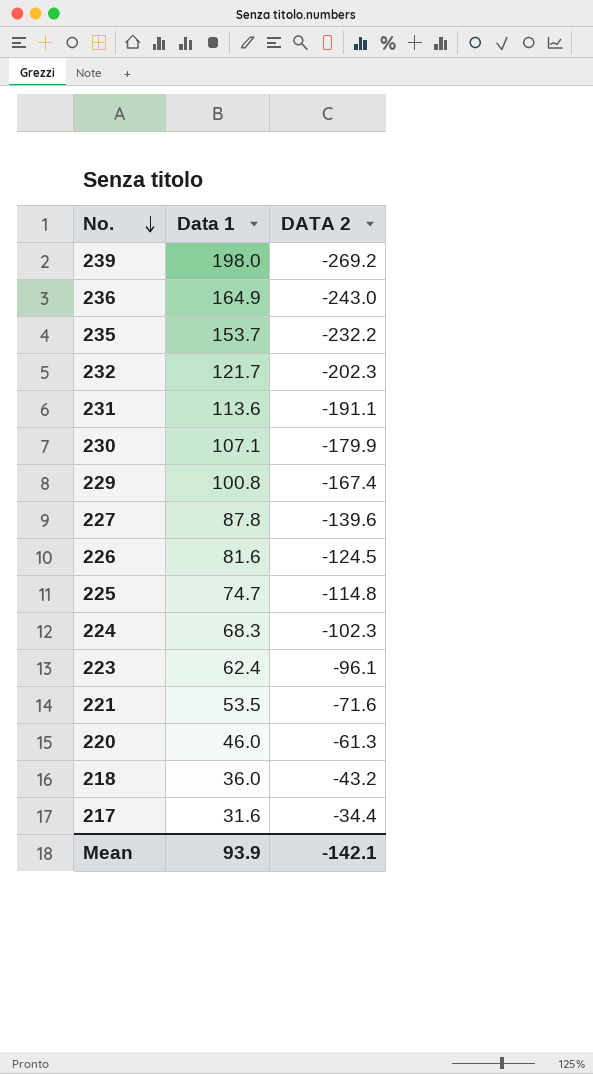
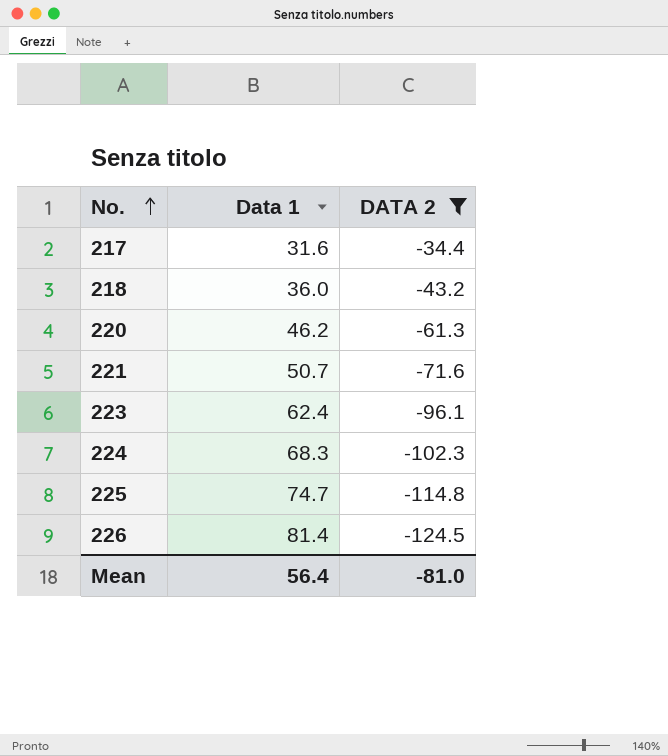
filter: none -> DATA 2 >= -124.5
row order: No. descending -> No. ascending
220 | Data 1: 46.0 -> 46.2
221 | Data 1: 53.5 -> 50.7
226 | Data 1: 81.6 -> 81.4
Mean | Data 1: 93.9 -> 56.4
Mean | DATA 2: -142.1 -> -81.0

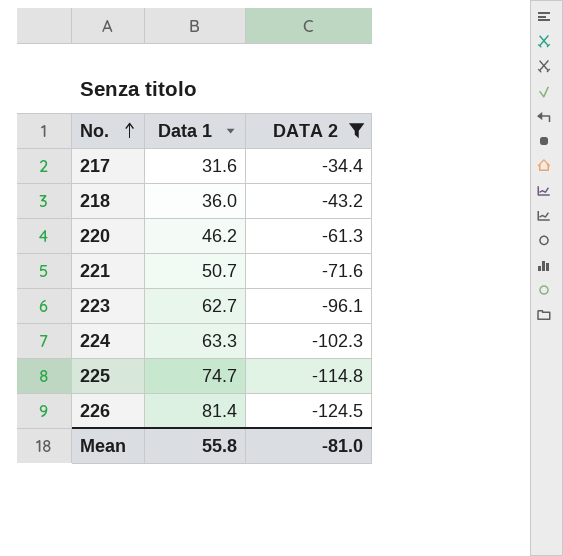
223 | Data 1: 62.4 -> 62.7
224 | Data 1: 68.3 -> 63.3
Mean | Data 1: 56.4 -> 55.8

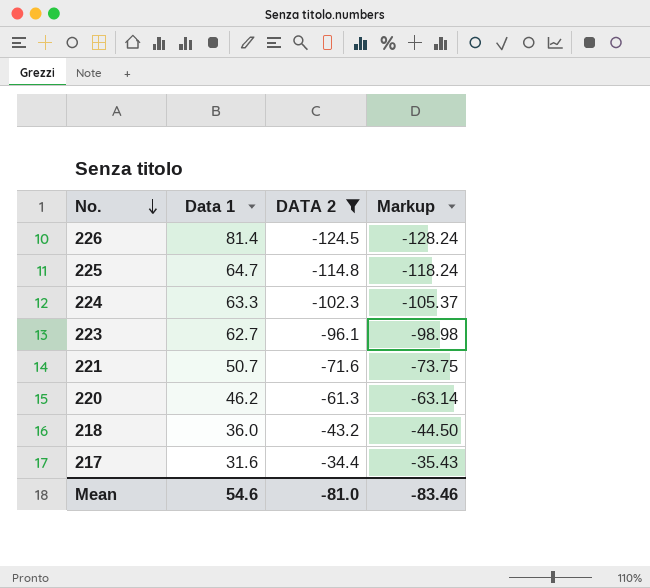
row order: No. ascending -> No. descending
column Markup | formula: none -> [DATA 2] * 1.03
225 | Data 1: 74.7 -> 64.7
Mean | Data 1: 55.8 -> 54.6

